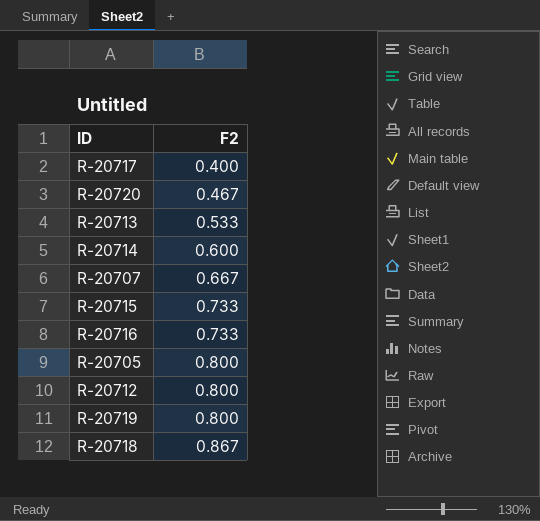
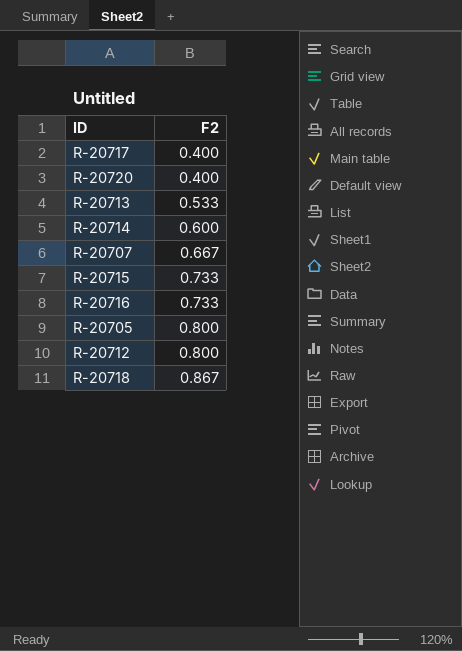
row R-20719: 0.800 -> none
R-20720 | F2: 0.467 -> 0.400

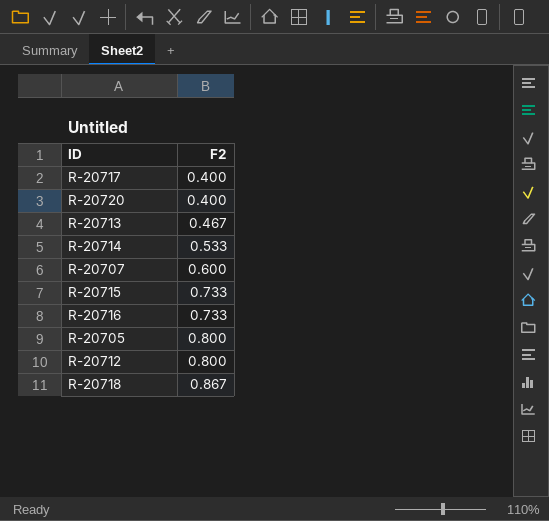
R-20713 | F2: 0.533 -> 0.467
R-20714 | F2: 0.600 -> 0.533
R-20707 | F2: 0.667 -> 0.600

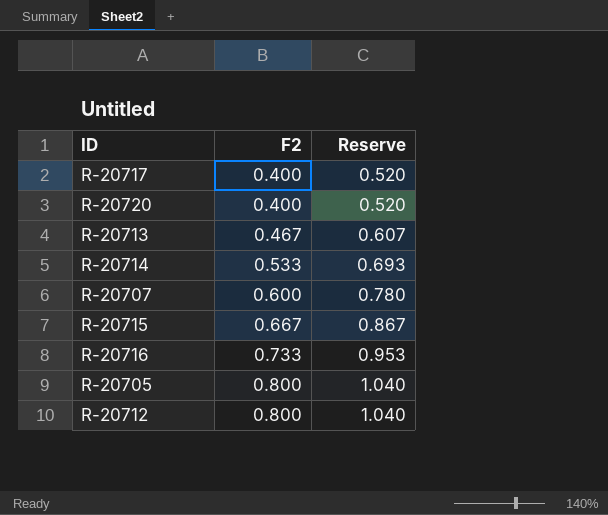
column Reserve | formula: none -> [F2] * 1.3
row R-20718: 0.867 -> none
R-20715 | F2: 0.733 -> 0.667

